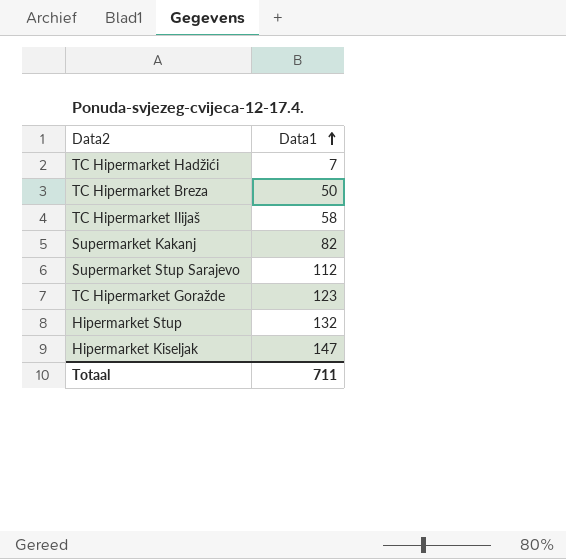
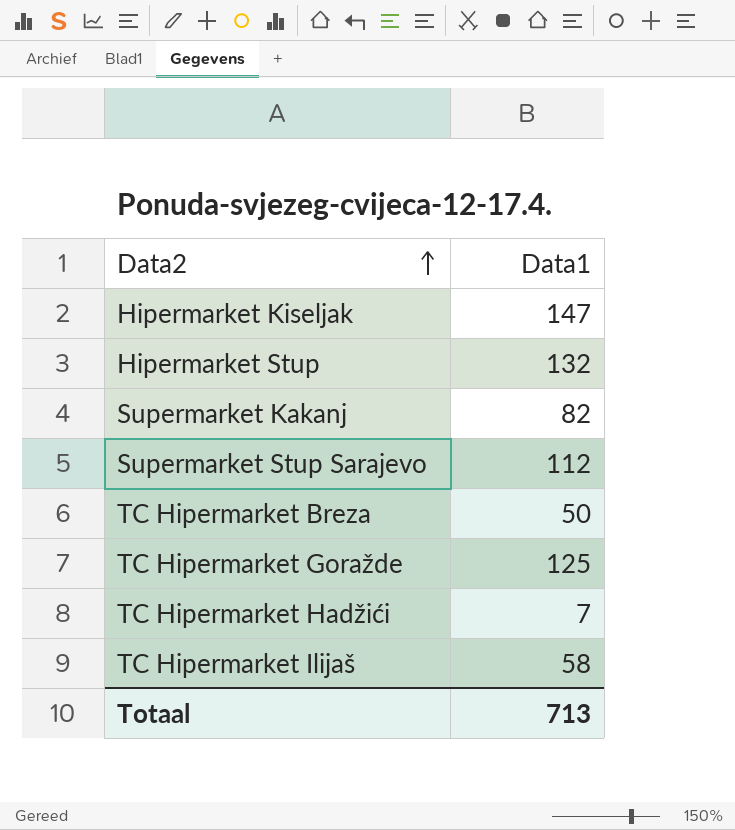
row order: Data1 ascending -> Data2 ascending
TC Hipermarket Goražde | Data1: 123 -> 125
Totaal | Data1: 711 -> 713

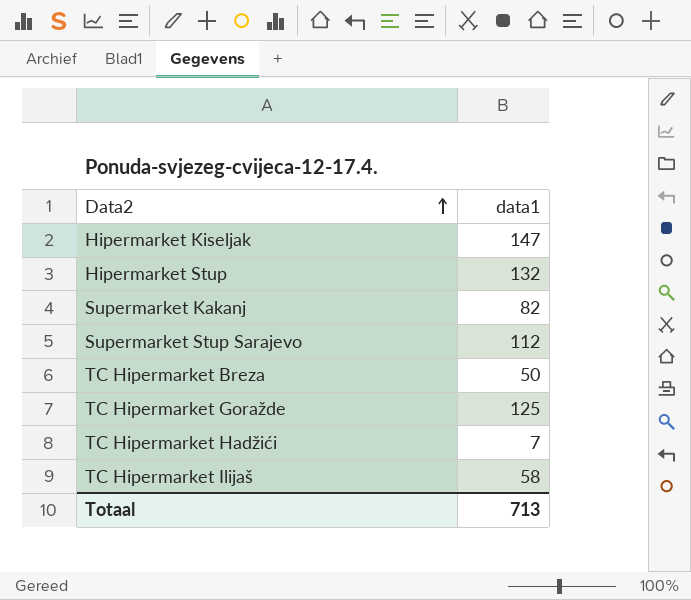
column name: Data1 -> data1

